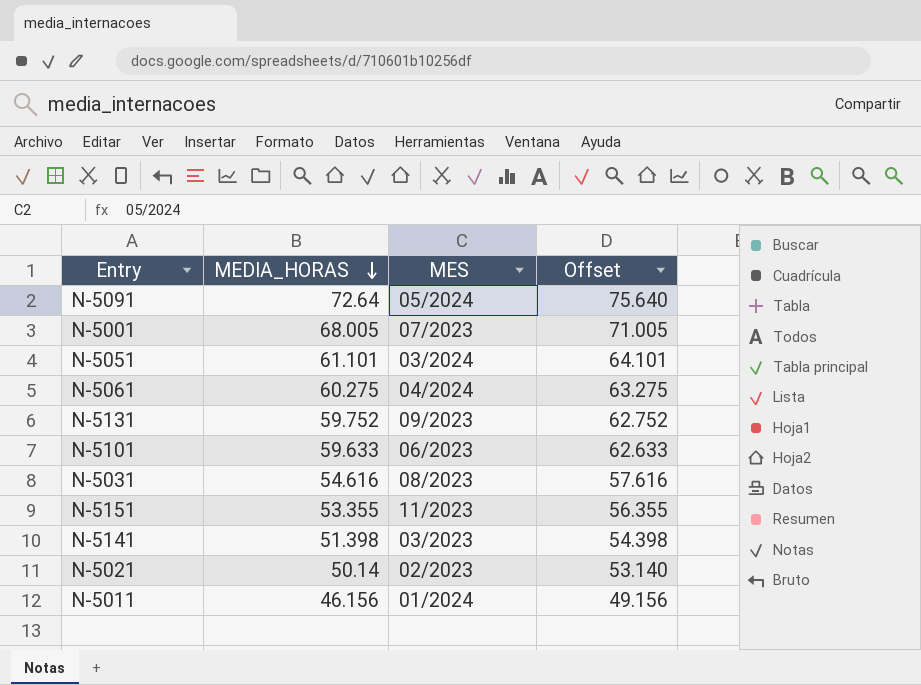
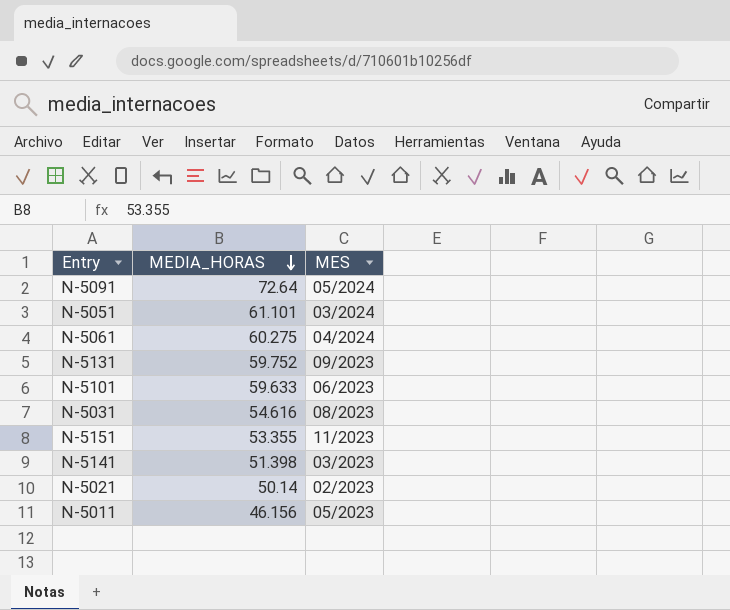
column Offset | formula: [MEDIA_HORAS] + 3 -> none
row N-5001: 68.005 | 07/2023 | 71.005 -> none
N-5011 | MES: 01/2024 -> 05/2023

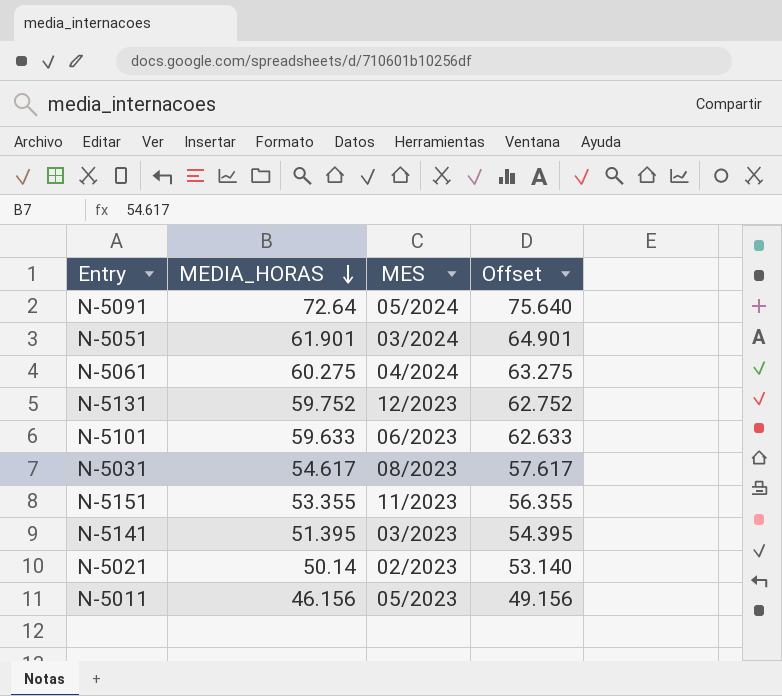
column Offset | formula: none -> [MEDIA_HORAS] + 3
N-5051 | MEDIA_HORAS: 61.101 -> 61.901
N-5131 | MES: 09/2023 -> 12/2023
N-5031 | MEDIA_HORAS: 54.616 -> 54.617
N-5141 | MEDIA_HORAS: 51.398 -> 51.395

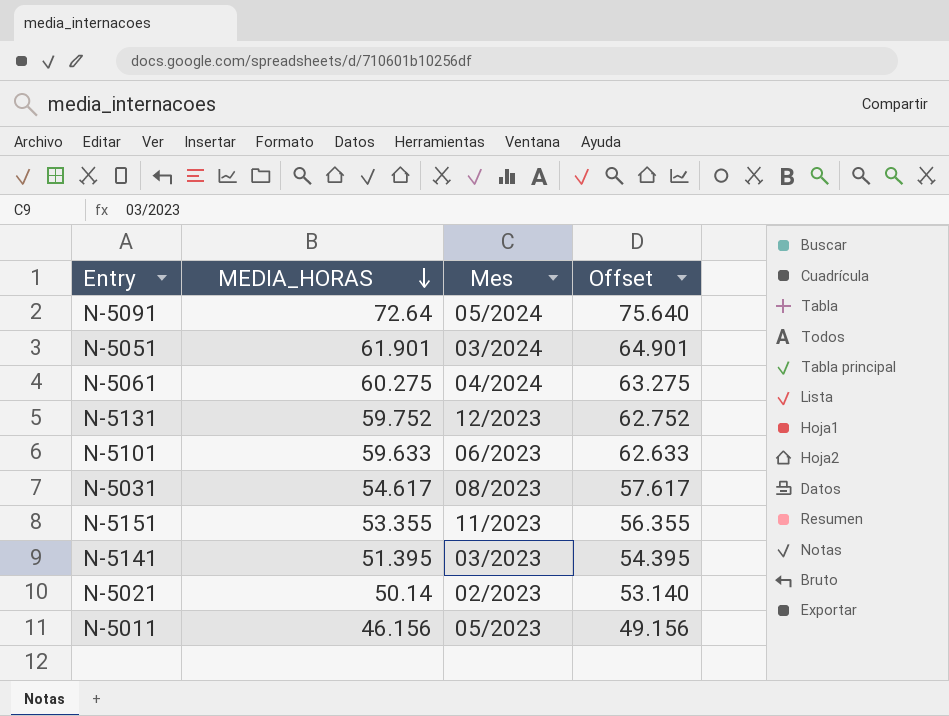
column name: MES -> Mes

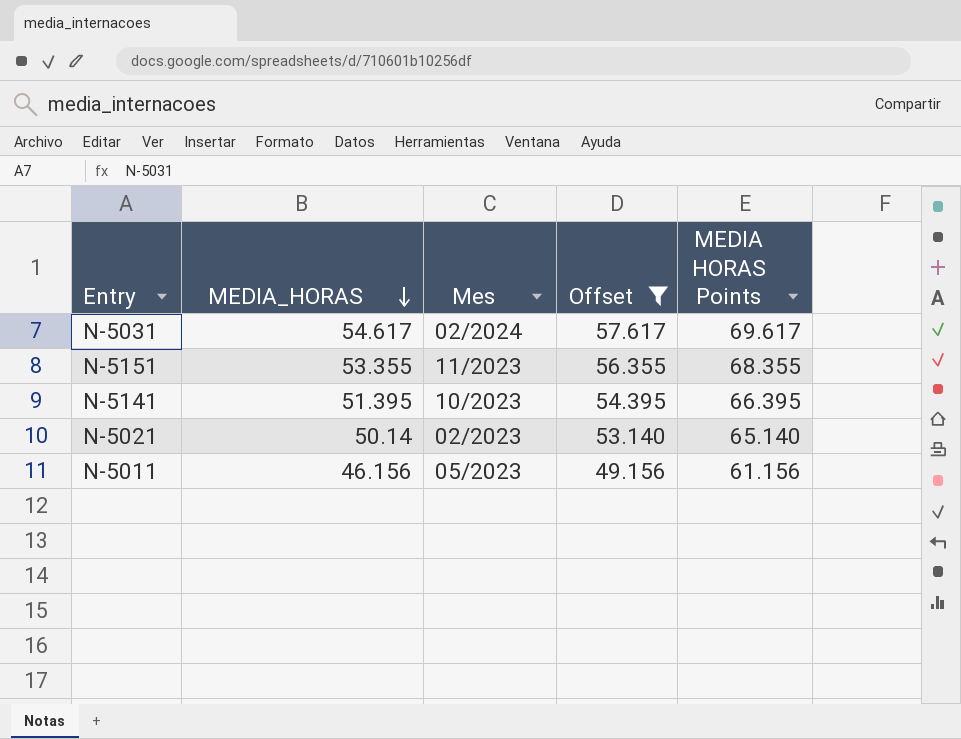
filter: none -> Offset <= 57.617
column MEDIA HORAS Points | formula: none -> [MEDIA_HORAS] + 15
N-5031 | Mes: 08/2023 -> 02/2024
N-5141 | Mes: 03/2023 -> 10/2023

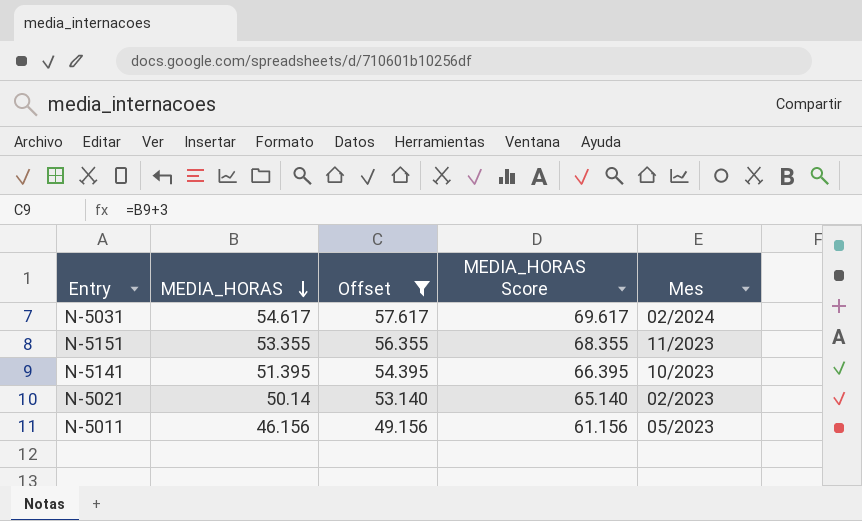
column name: MEDIA HORAS Points -> MEDIA_HORAS Score
column Mes | position: 3 -> 5

